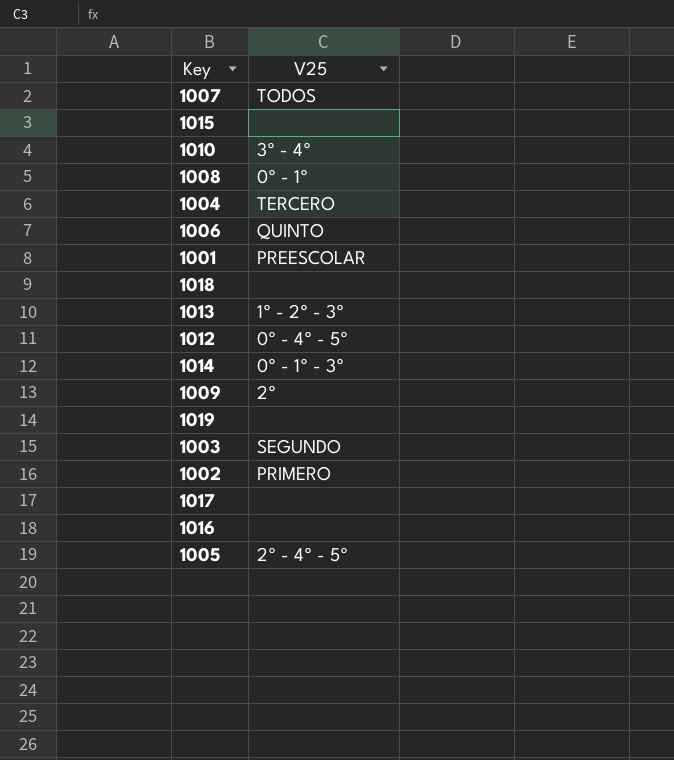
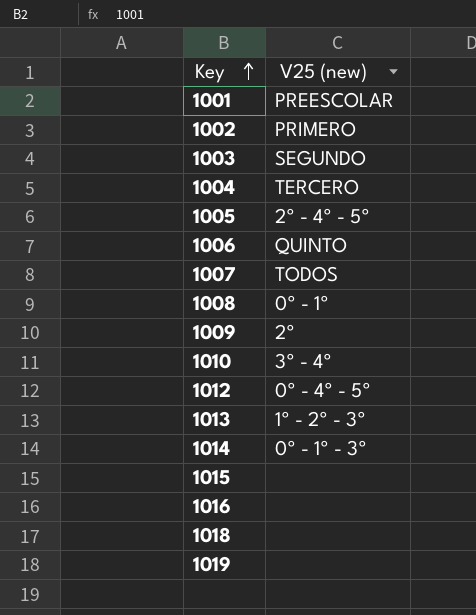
row order: none -> Key ascending
column name: V25 -> V25 (new)
row 1017: none -> none

